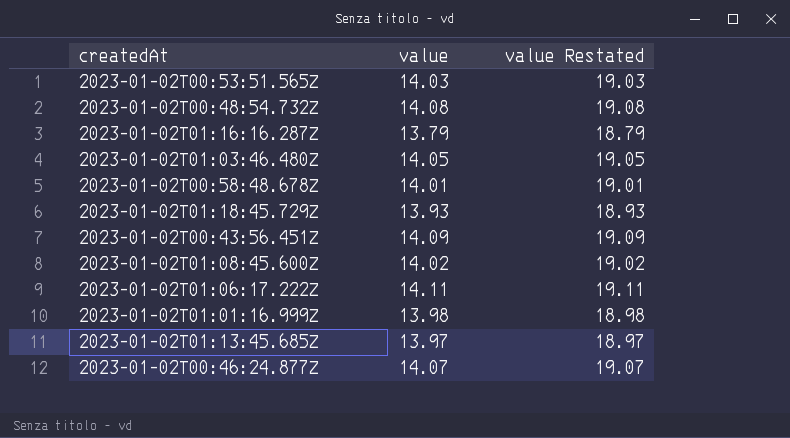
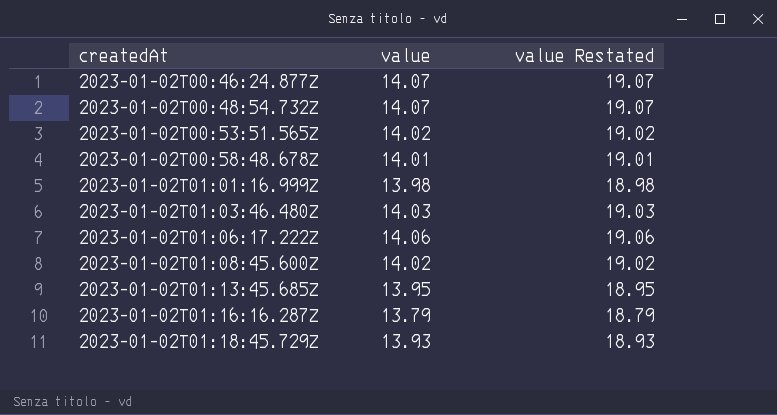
row order: none -> createdAt ascending
row 2023-01-02T00:43:56.451Z: 14.09 | 19.09 -> none
2023-01-02T00:48:54.732Z | value: 14.08 -> 14.07
2023-01-02T00:48:54.732Z | value Restated: 19.08 -> 19.07
2023-01-02T00:53:51.565Z | value: 14.03 -> 14.02
2023-01-02T00:53:51.565Z | value Restated: 19.03 -> 19.02
2023-01-02T01:03:46.480Z | value: 14.05 -> 14.03
2023-01-02T01:03:46.480Z | value Restated: 19.05 -> 19.03
2023-01-02T01:06:17.222Z | value: 14.11 -> 14.06
2023-01-02T01:06:17.222Z | value Restated: 19.11 -> 19.06
2023-01-02T01:13:45.685Z | value: 13.97 -> 13.95
2023-01-02T01:13:45.685Z | value Restated: 18.97 -> 18.95

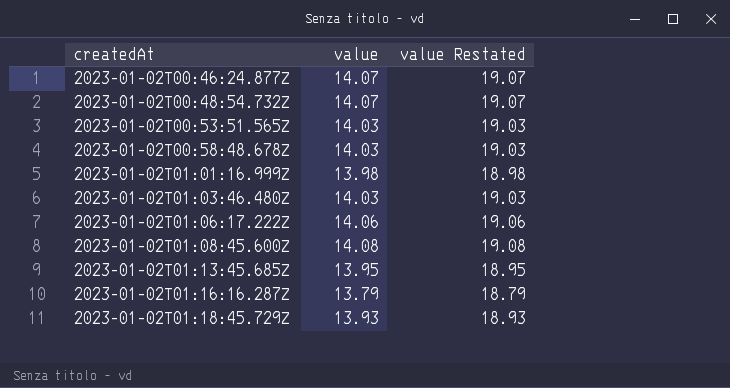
2023-01-02T00:53:51.565Z | value: 14.02 -> 14.03
2023-01-02T00:53:51.565Z | value Restated: 19.02 -> 19.03
2023-01-02T00:58:48.678Z | value: 14.01 -> 14.03
2023-01-02T00:58:48.678Z | value Restated: 19.01 -> 19.03
2023-01-02T01:08:45.600Z | value: 14.02 -> 14.08
2023-01-02T01:08:45.600Z | value Restated: 19.02 -> 19.08

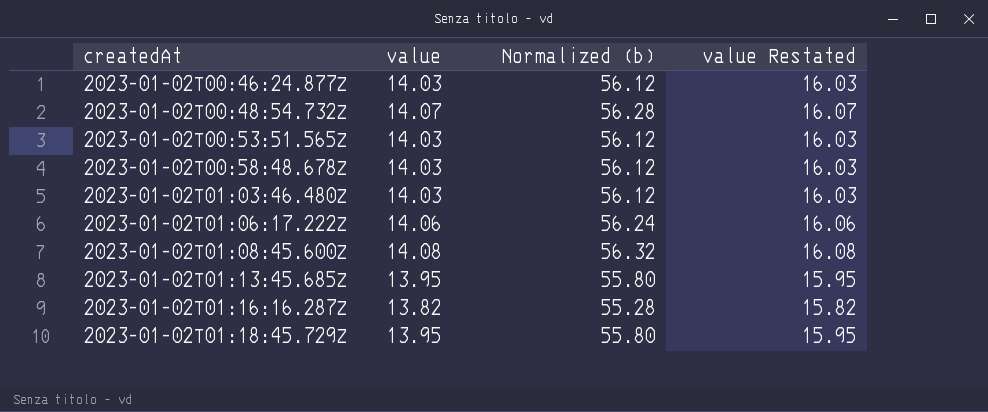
column Normalized (b) | formula: none -> [value] * 4
column value Restated | formula: [value] + 5 -> [value] + 2
row 2023-01-02T01:01:16.999Z: 13.98 | 18.98 -> none
2023-01-02T00:46:24.877Z | value: 14.07 -> 14.03
2023-01-02T01:16:16.287Z | value: 13.79 -> 13.82
2023-01-02T01:18:45.729Z | value: 13.93 -> 13.95

